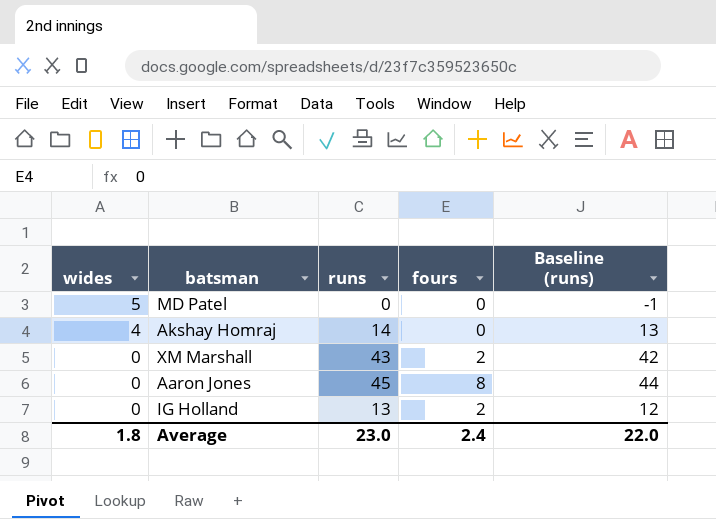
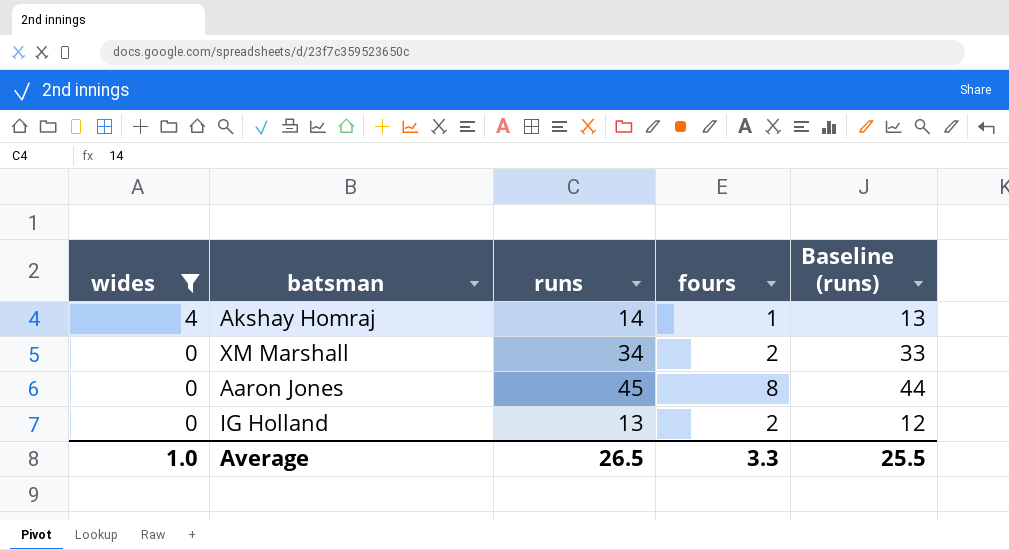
filter: none -> wides != 5
Akshay Homraj | fours: 0 -> 1
XM Marshall | runs: 43 -> 34
XM Marshall | Baseline (runs): 42 -> 33
Average | wides: 1.8 -> 1.0
Average | runs: 23.0 -> 26.5
Average | fours: 2.4 -> 3.3
Average | Baseline (runs): 22.0 -> 25.5

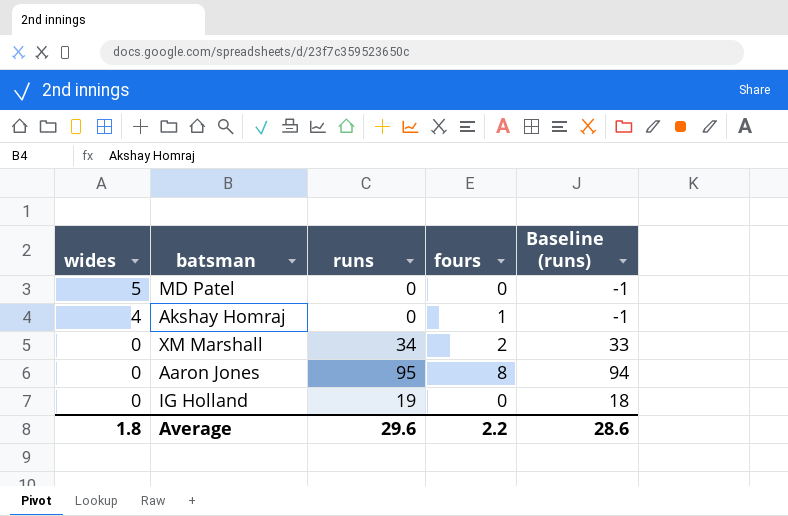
filter: wides != 5 -> none
Akshay Homraj | runs: 14 -> 0
Akshay Homraj | Baseline (runs): 13 -> -1
Aaron Jones | runs: 45 -> 95
Aaron Jones | Baseline (runs): 44 -> 94
IG Holland | runs: 13 -> 19
IG Holland | fours: 2 -> 0
IG Holland | Baseline (runs): 12 -> 18
Average | wides: 1.0 -> 1.8
Average | runs: 26.5 -> 29.6
Average | fours: 3.3 -> 2.2
Average | Baseline (runs): 25.5 -> 28.6

